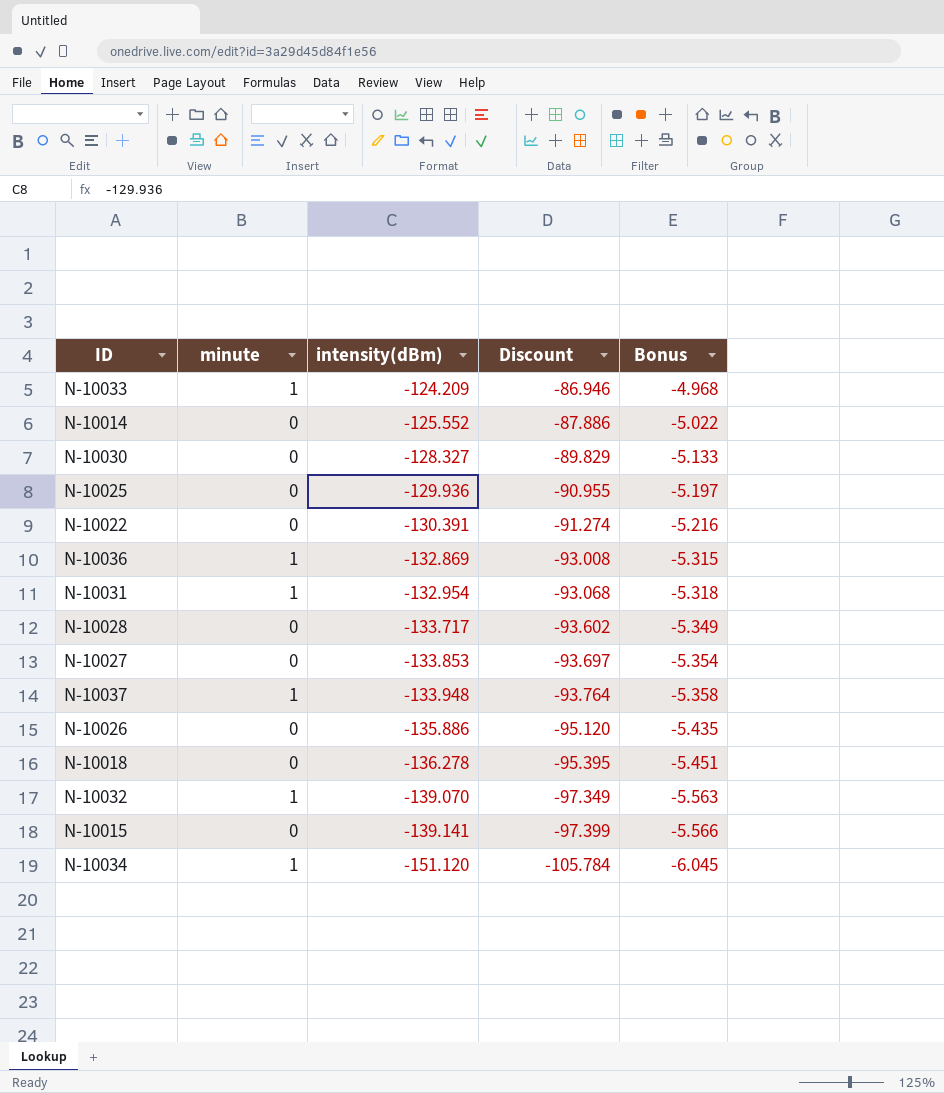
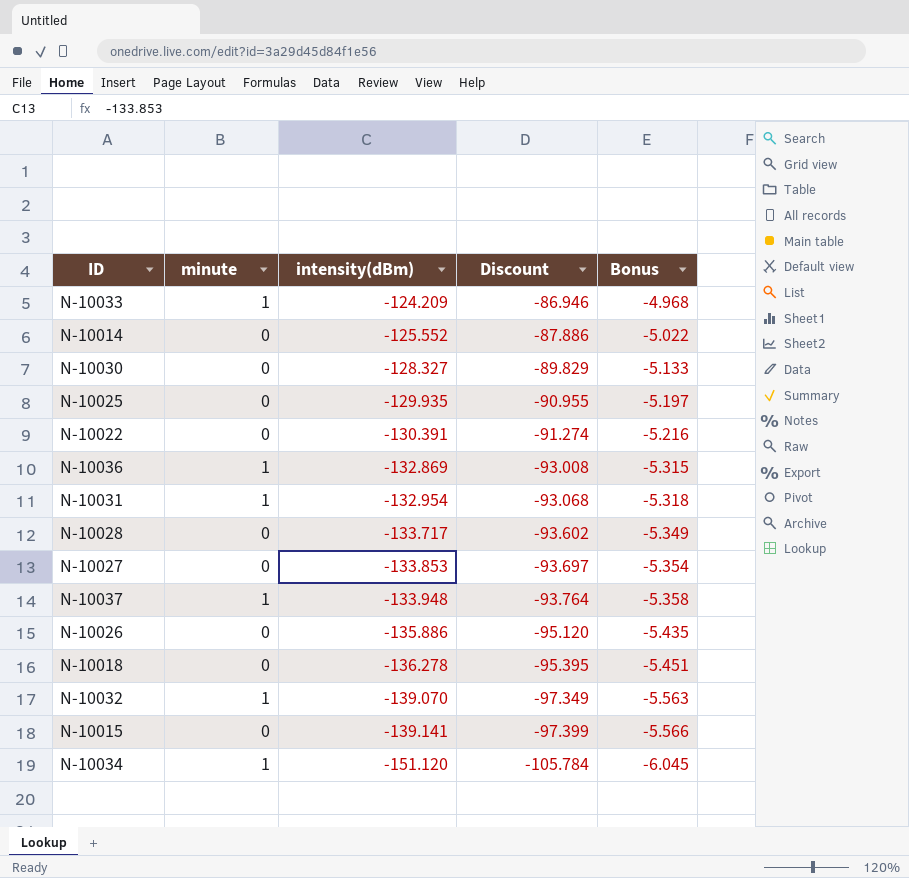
N-10025 | intensity(dBm): -129.936 -> -129.935

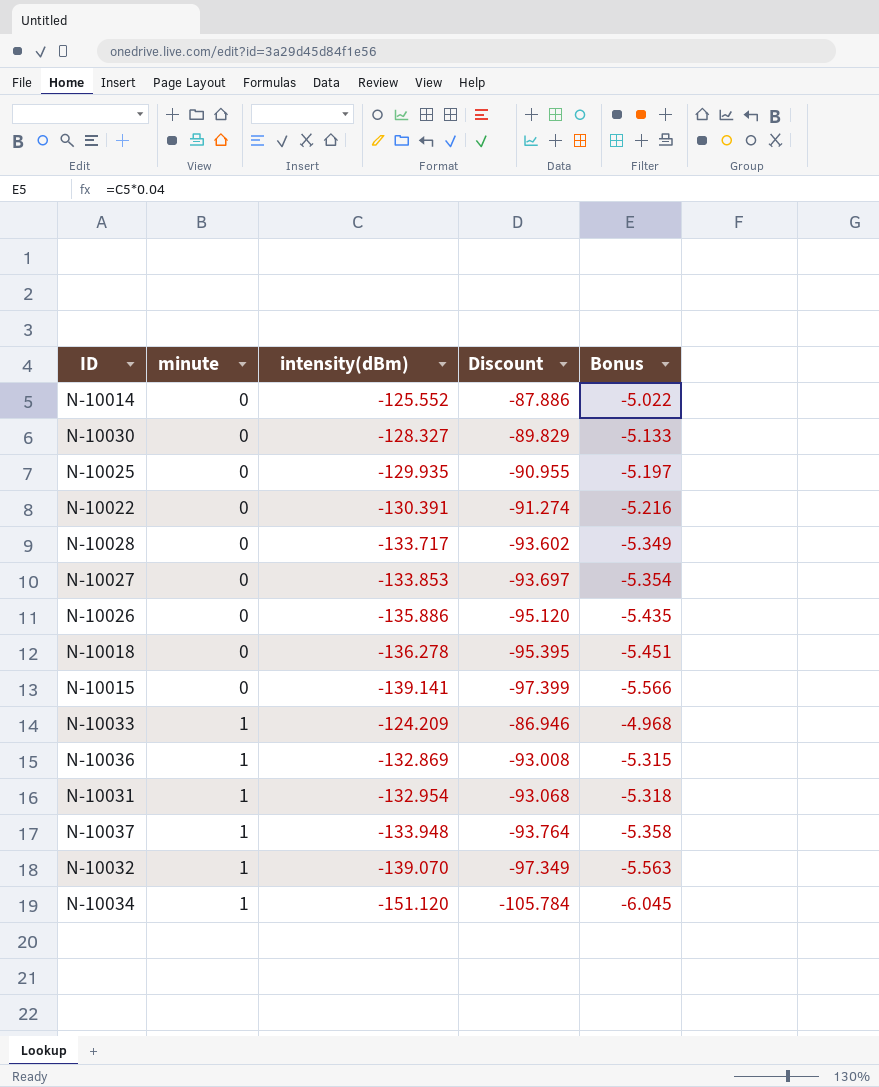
row order: intensity(dBm) descending -> minute ascending

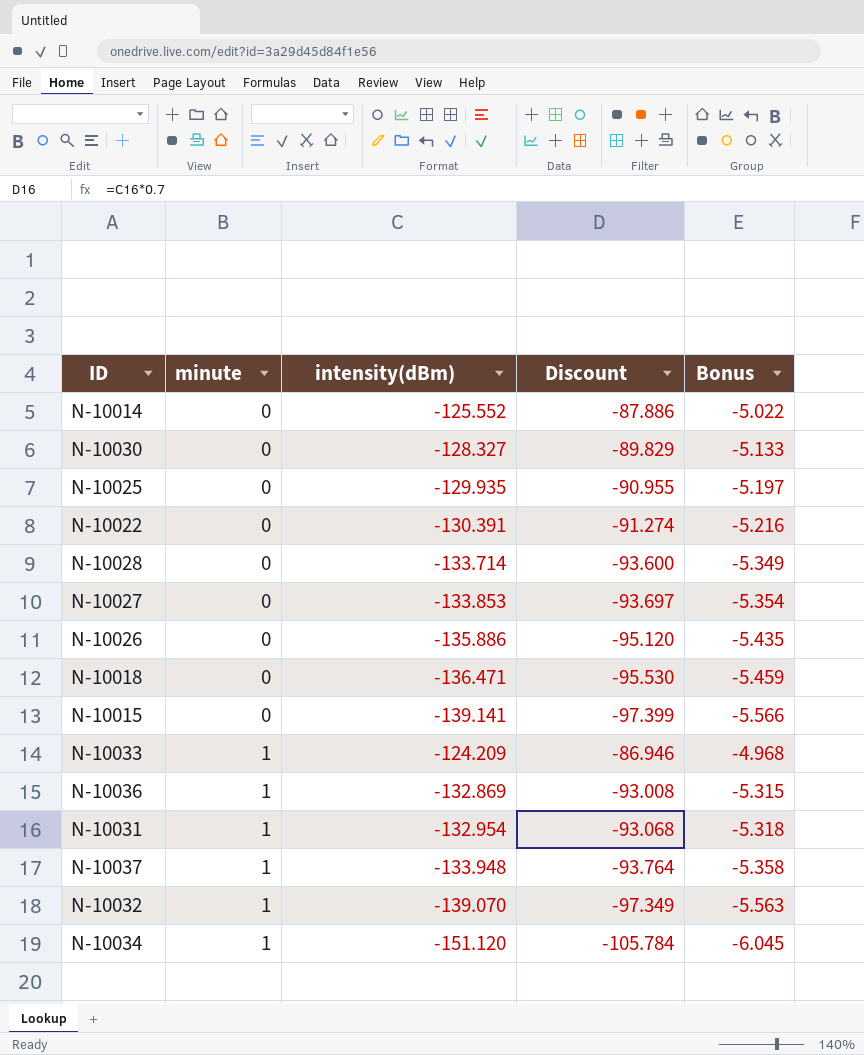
N-10028 | intensity(dBm): -133.717 -> -133.714
N-10028 | Discount: -93.602 -> -93.600
N-10018 | intensity(dBm): -136.278 -> -136.471
N-10018 | Discount: -95.395 -> -95.530
N-10018 | Bonus: -5.451 -> -5.459

